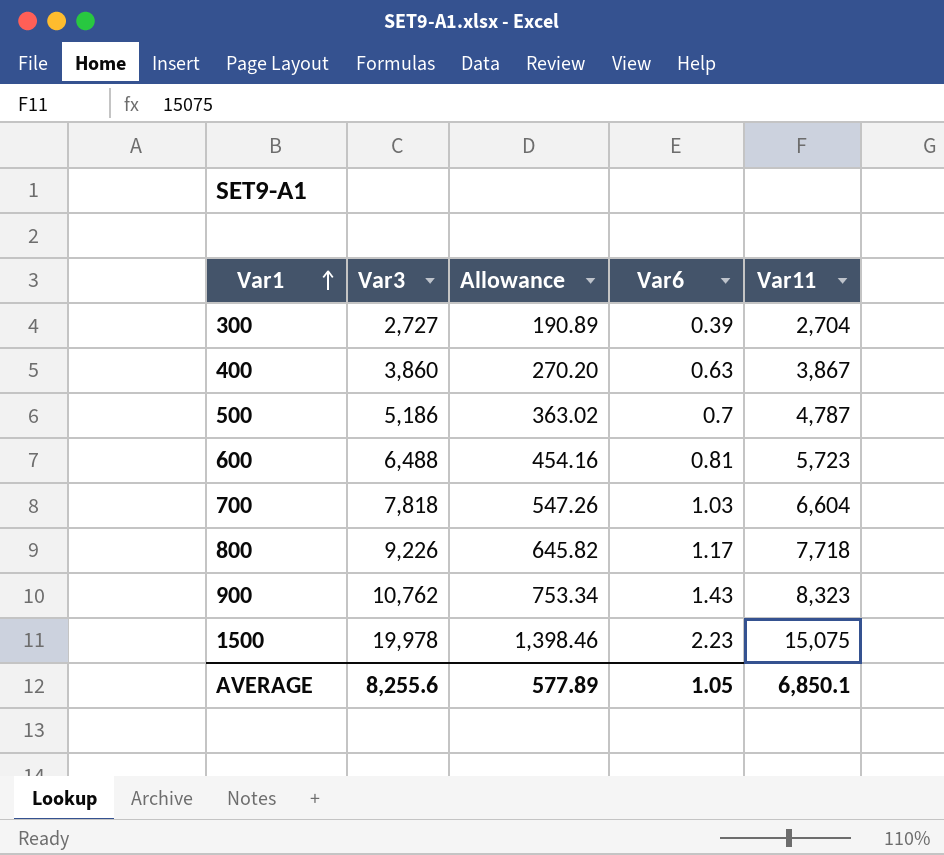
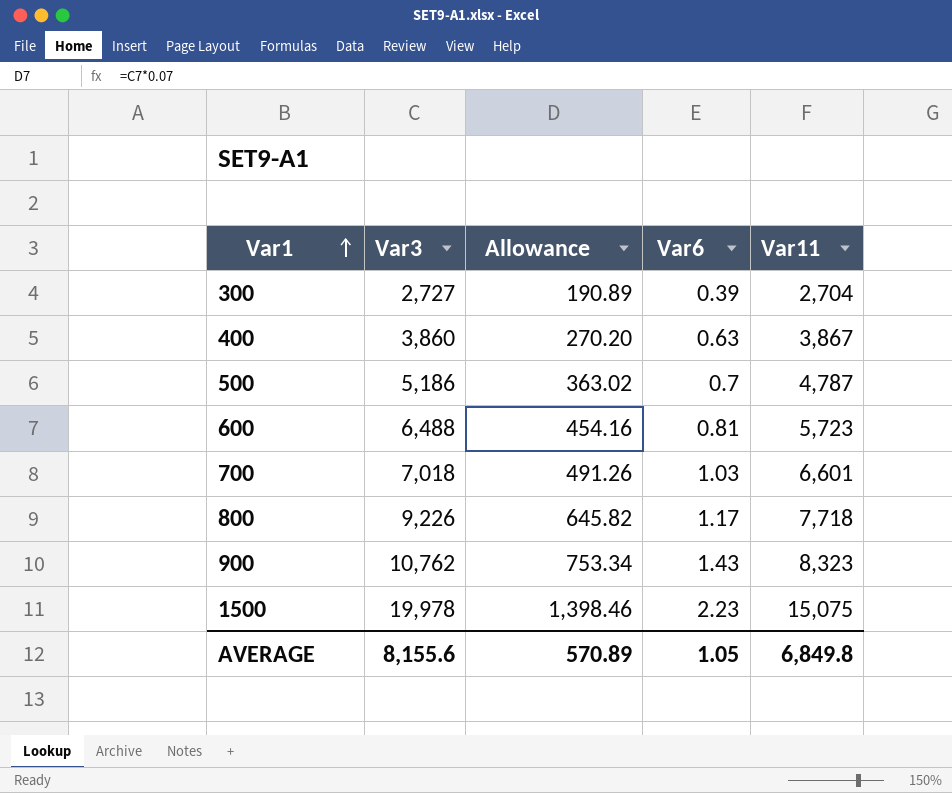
700 | Var3: 7,818 -> 7,018
700 | Allowance: 547.26 -> 491.26
700 | Var11: 6,604 -> 6,601
AVERAGE | Var3: 8,255.6 -> 8,155.6
AVERAGE | Allowance: 577.89 -> 570.89
AVERAGE | Var11: 6,850.1 -> 6,849.8

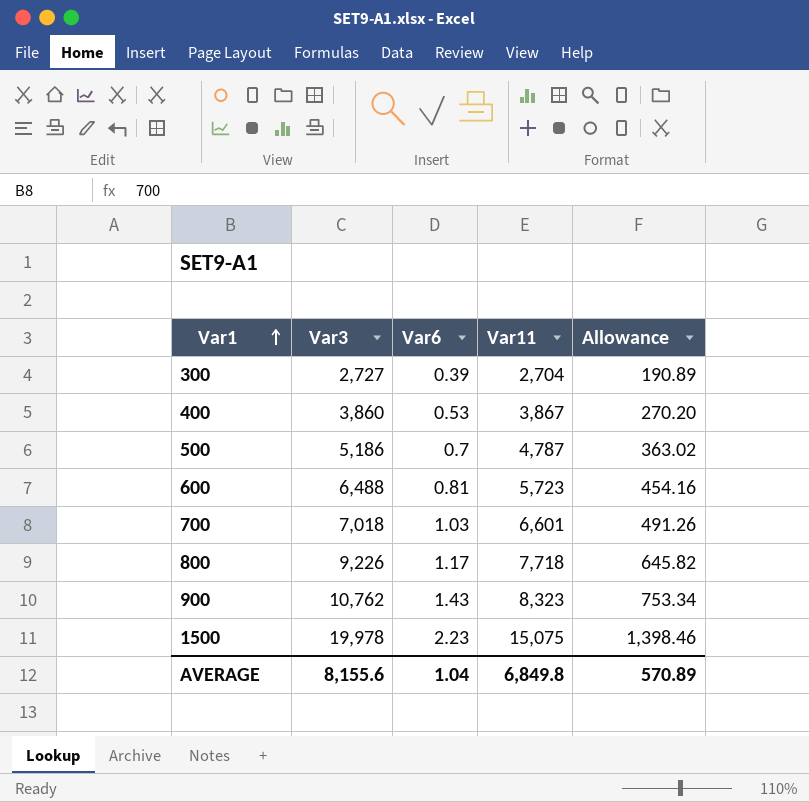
column Allowance | position: 3 -> 5
400 | Var6: 0.63 -> 0.53
AVERAGE | Var6: 1.05 -> 1.04

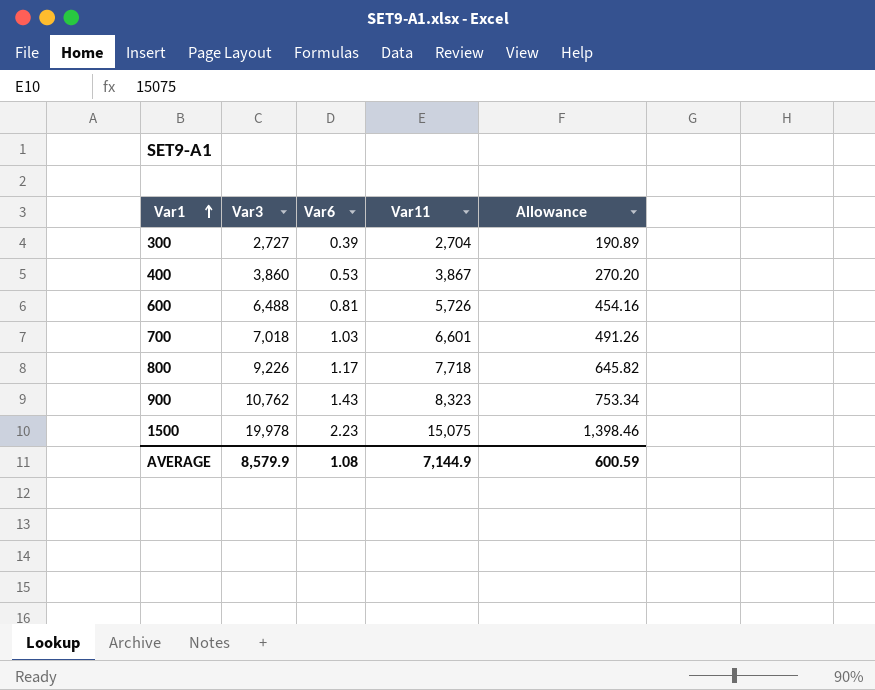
row 500: 5,186 | 0.7 | 4,787 | 363.02 -> none
600 | Var11: 5,723 -> 5,726
AVERAGE | Var3: 8,155.6 -> 8,579.9
AVERAGE | Var6: 1.04 -> 1.08
AVERAGE | Var11: 6,849.8 -> 7,144.9
AVERAGE | Allowance: 570.89 -> 600.59

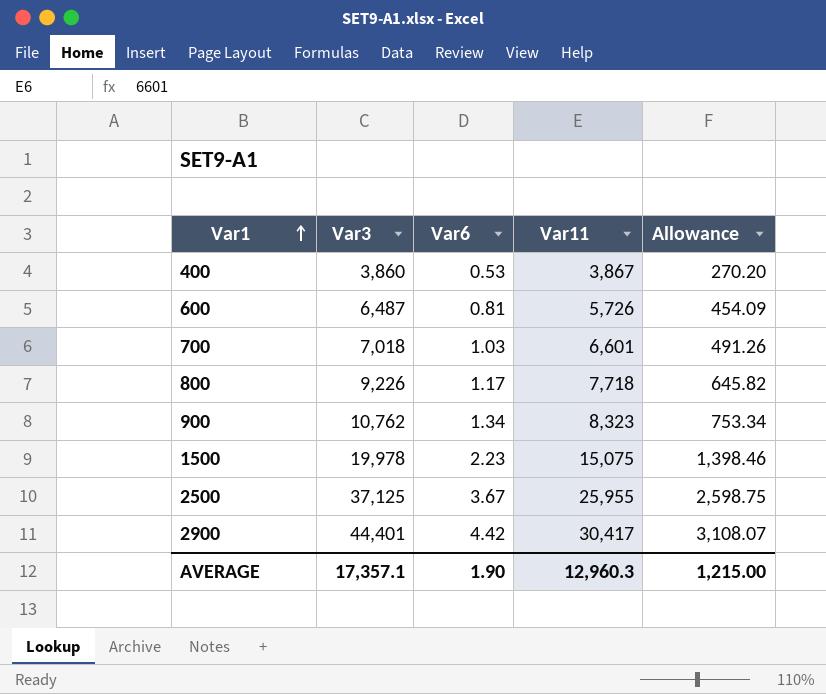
row 300: 2,727 | 0.39 | 2,704 | 190.89 -> none
600 | Var3: 6,488 -> 6,487
600 | Allowance: 454.16 -> 454.09
900 | Var6: 1.43 -> 1.34
row 2500: none -> 37,125 | 3.67 | 25,955 | 2,598.75
row 2900: none -> 44,401 | 4.42 | 30,417 | 3,108.07
AVERAGE | Var3: 8,579.9 -> 17,357.1
AVERAGE | Var6: 1.08 -> 1.90
AVERAGE | Var11: 7,144.9 -> 12,960.3
AVERAGE | Allowance: 600.59 -> 1,215.00

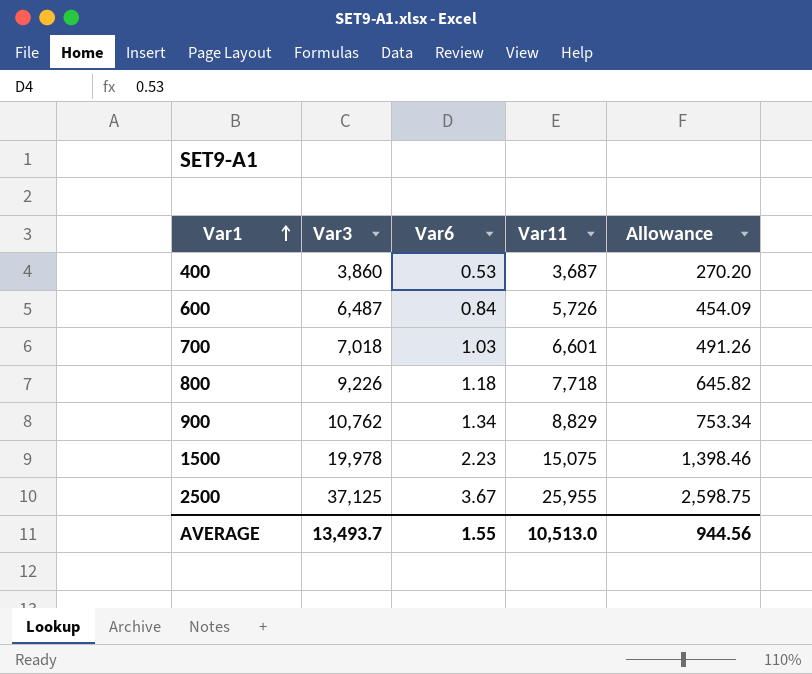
row 2900: 44,401 | 4.42 | 30,417 | 3,108.07 -> none
400 | Var11: 3,867 -> 3,687
600 | Var6: 0.81 -> 0.84
800 | Var6: 1.17 -> 1.18
900 | Var11: 8,323 -> 8,829
AVERAGE | Var3: 17,357.1 -> 13,493.7
AVERAGE | Var6: 1.90 -> 1.55
AVERAGE | Var11: 12,960.3 -> 10,513.0
AVERAGE | Allowance: 1,215.00 -> 944.56

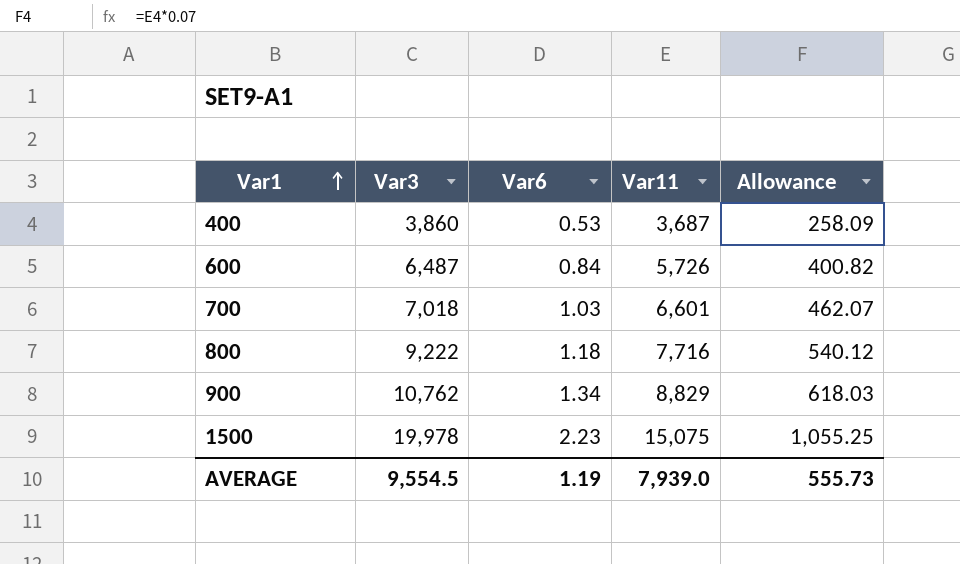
column Allowance | formula: [Var3] * 0.07 -> [Var11] * 0.07
row 2500: 37,125 | 3.67 | 25,955 | 2,598.75 -> none
800 | Var3: 9,226 -> 9,222
800 | Var11: 7,718 -> 7,716
AVERAGE | Var3: 13,493.7 -> 9,554.5
AVERAGE | Var6: 1.55 -> 1.19
AVERAGE | Var11: 10,513.0 -> 7,939.0
AVERAGE | Allowance: 944.56 -> 555.73

